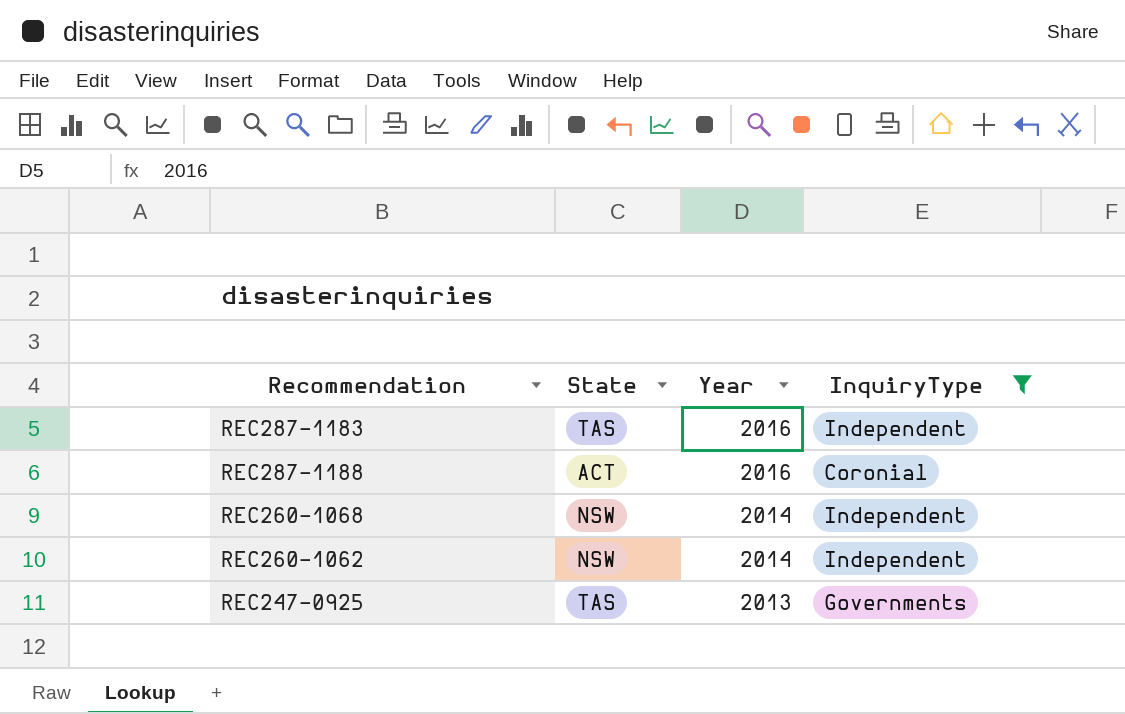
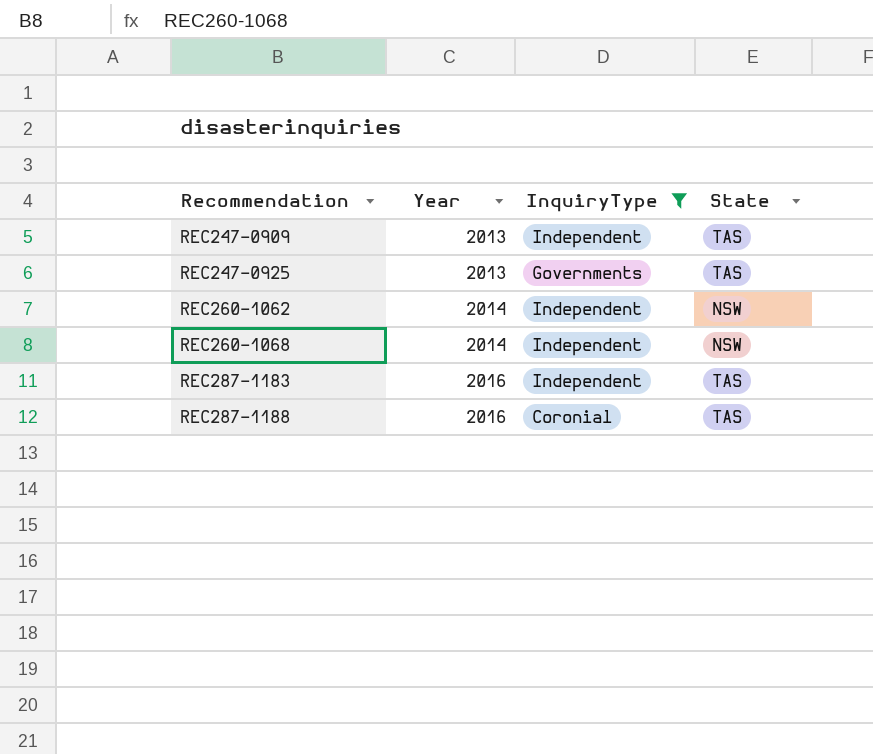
row order: Year descending -> Recommendation ascending
column State | position: 2 -> 4
row REC247-0909: none -> 2013 | Independent | TAS
REC287-1188 | State: ACT -> TAS

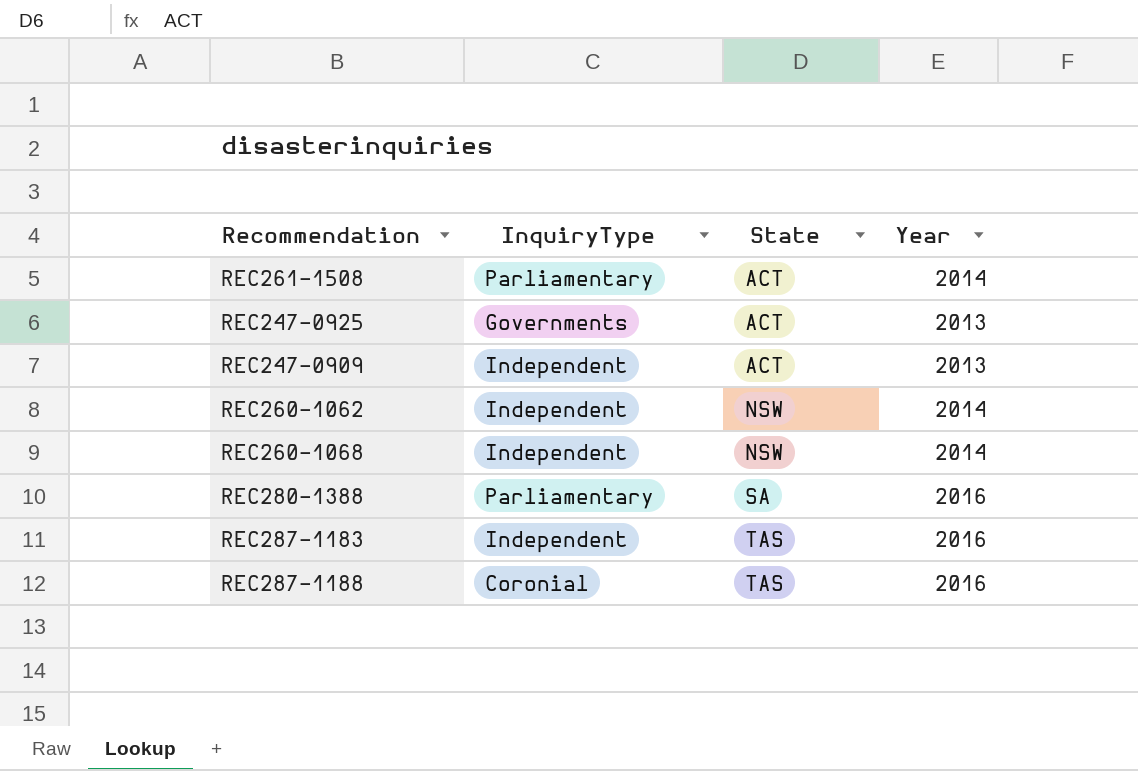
filter: InquiryType != Parliamentary -> none
row order: Recommendation ascending -> State ascending
column Year | position: 2 -> 4
REC247-0925 | State: TAS -> ACT
REC247-0909 | State: TAS -> ACT

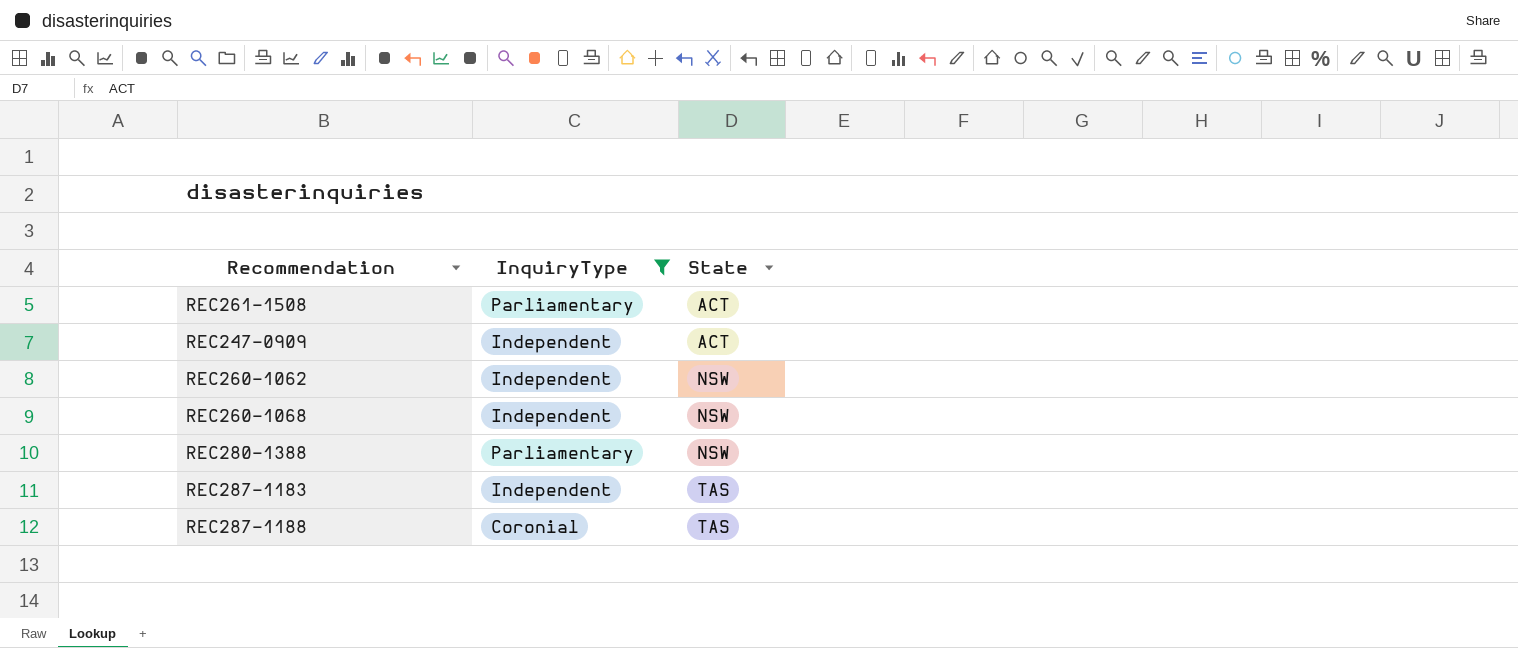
filter: none -> InquiryType != Governments
column Year | position: 4 -> none
REC280-1388 | State: SA -> NSW

